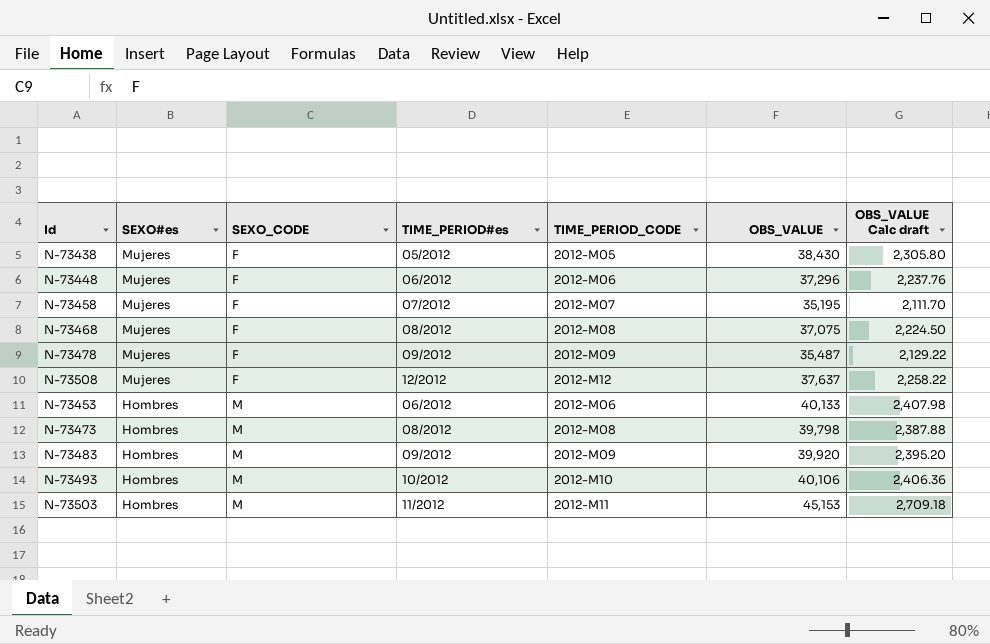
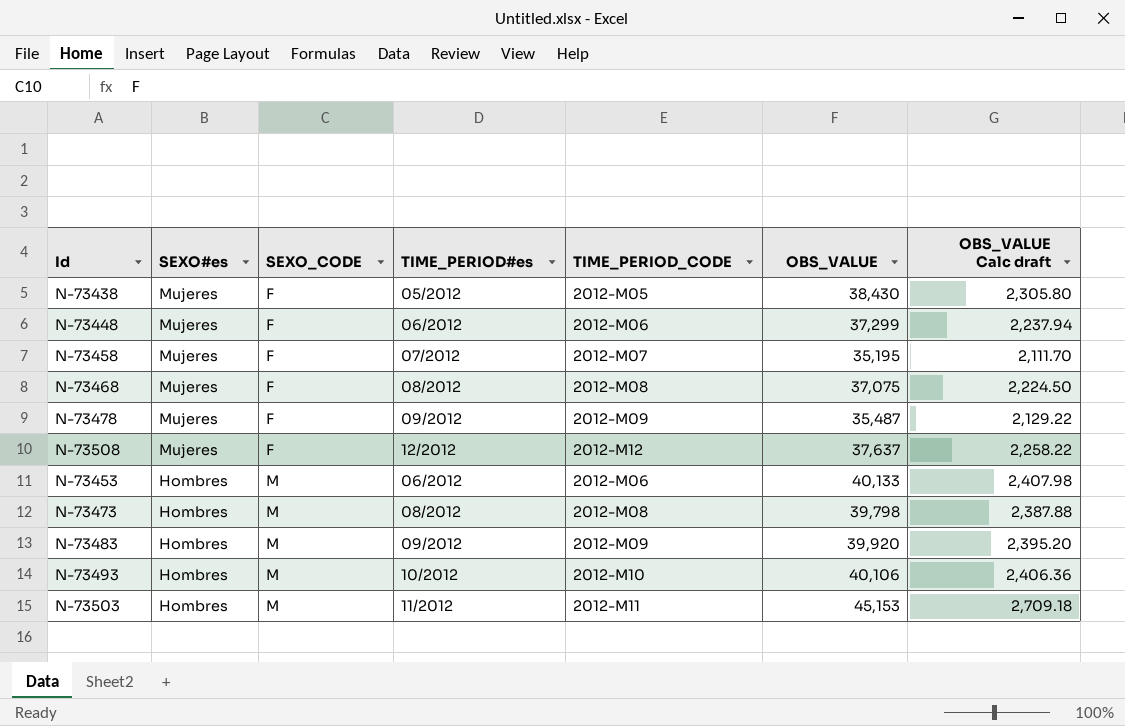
N-73448 | OBS_VALUE: 37,296 -> 37,299
N-73448 | OBS_VALUE Calc draft: 2,237.76 -> 2,237.94

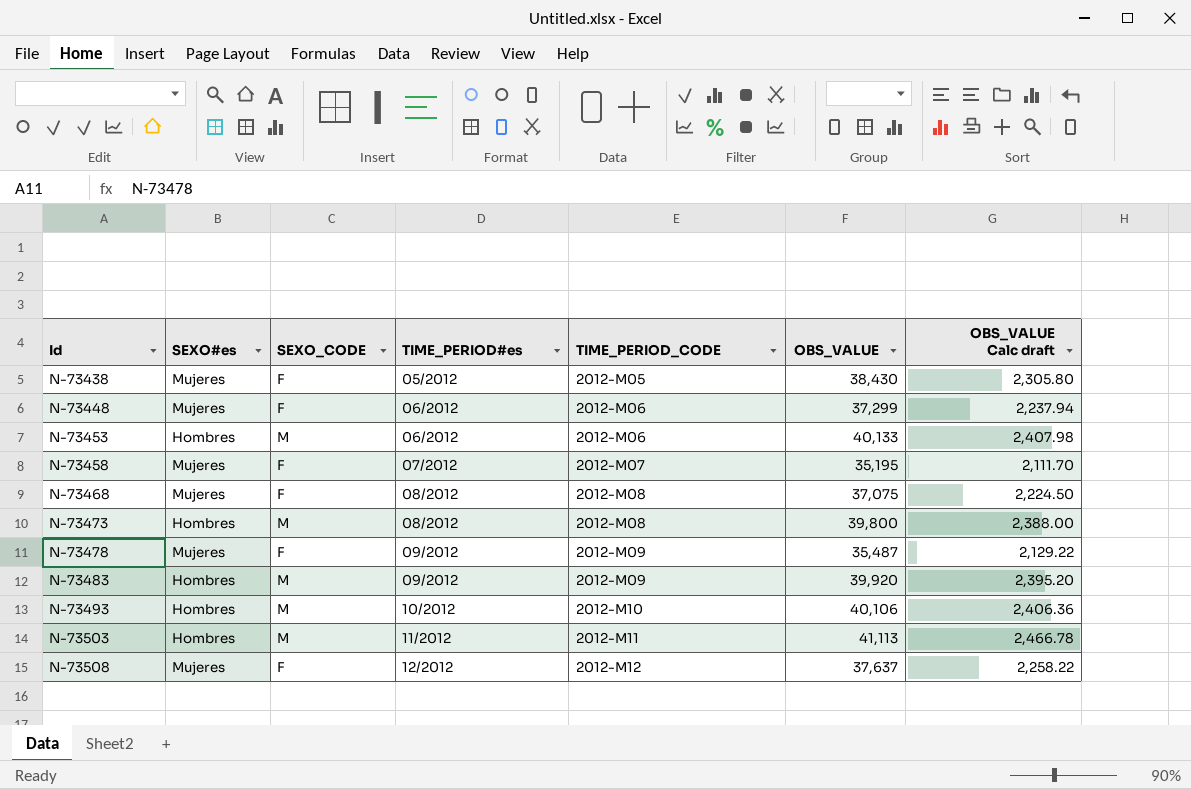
row order: SEXO#es descending -> Id ascending
N-73473 | OBS_VALUE: 39,798 -> 39,800
N-73473 | OBS_VALUE Calc draft: 2,387.88 -> 2,388.00
N-73503 | OBS_VALUE: 45,153 -> 41,113
N-73503 | OBS_VALUE Calc draft: 2,709.18 -> 2,466.78

